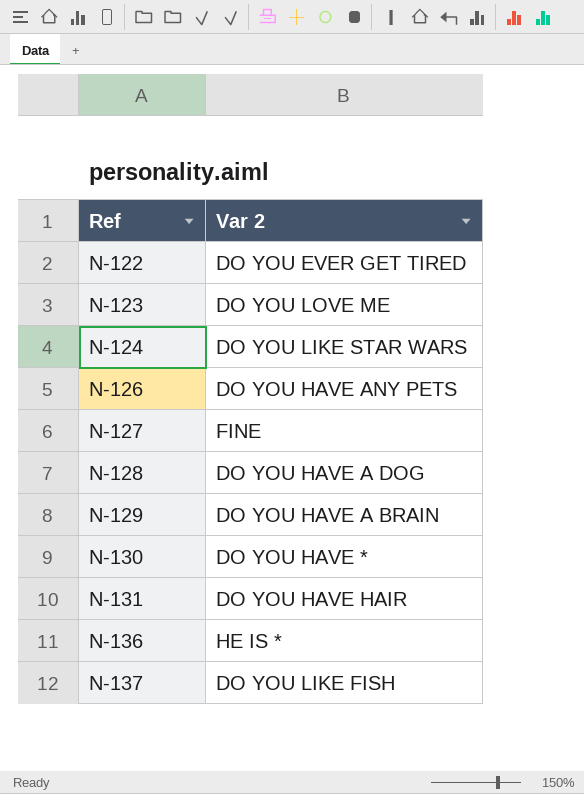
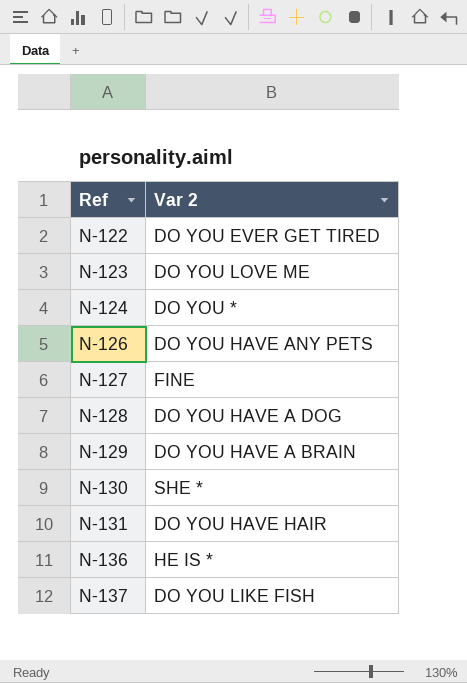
N-124 | Var 2: DO YOU LIKE STAR WARS -> DO YOU *
N-130 | Var 2: DO YOU HAVE * -> SHE *

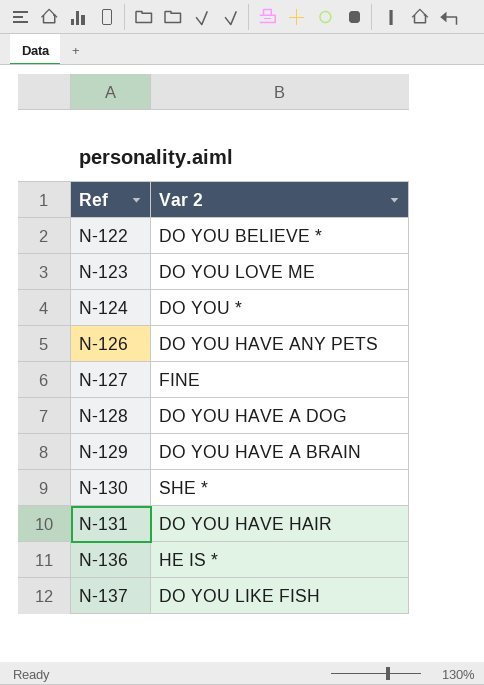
N-122 | Var 2: DO YOU EVER GET TIRED -> DO YOU BELIEVE *

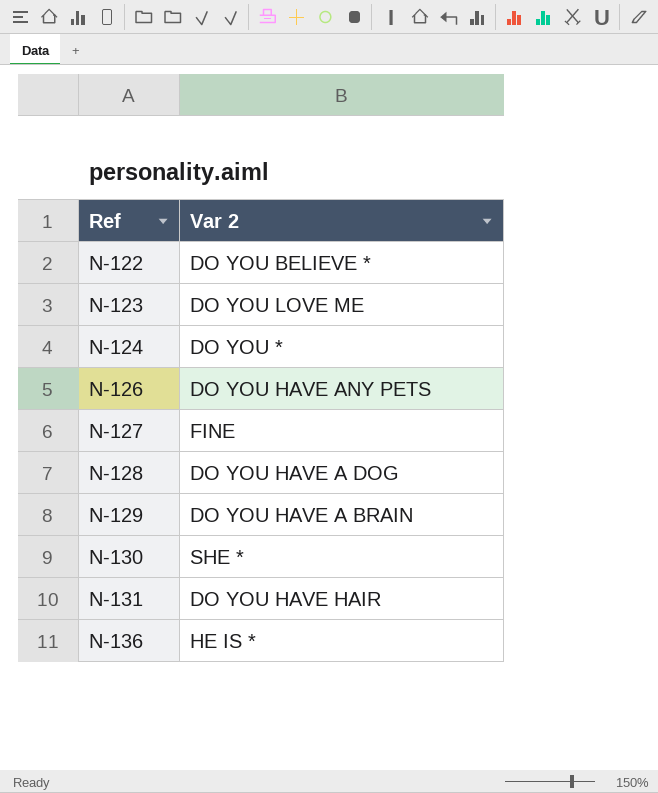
row N-137: DO YOU LIKE FISH -> none

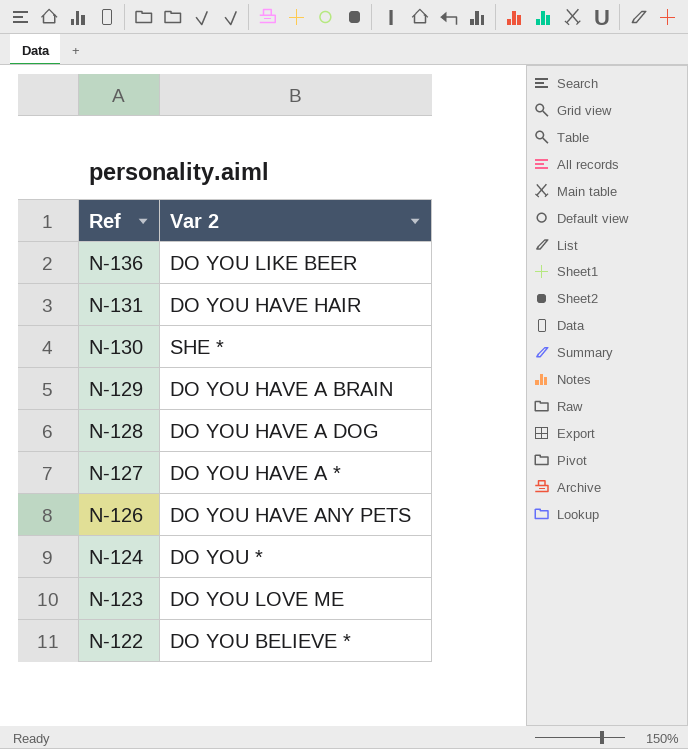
row order: Ref ascending -> Ref descending
N-136 | Var 2: HE IS * -> DO YOU LIKE BEER
N-127 | Var 2: FINE -> DO YOU HAVE A *

